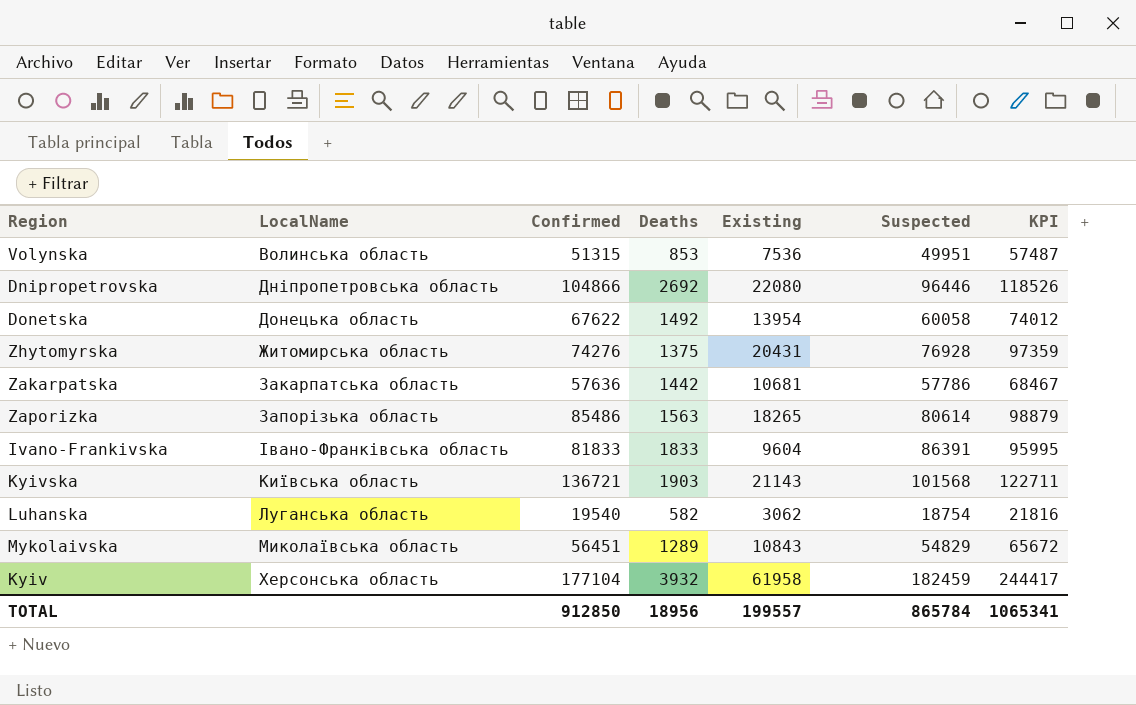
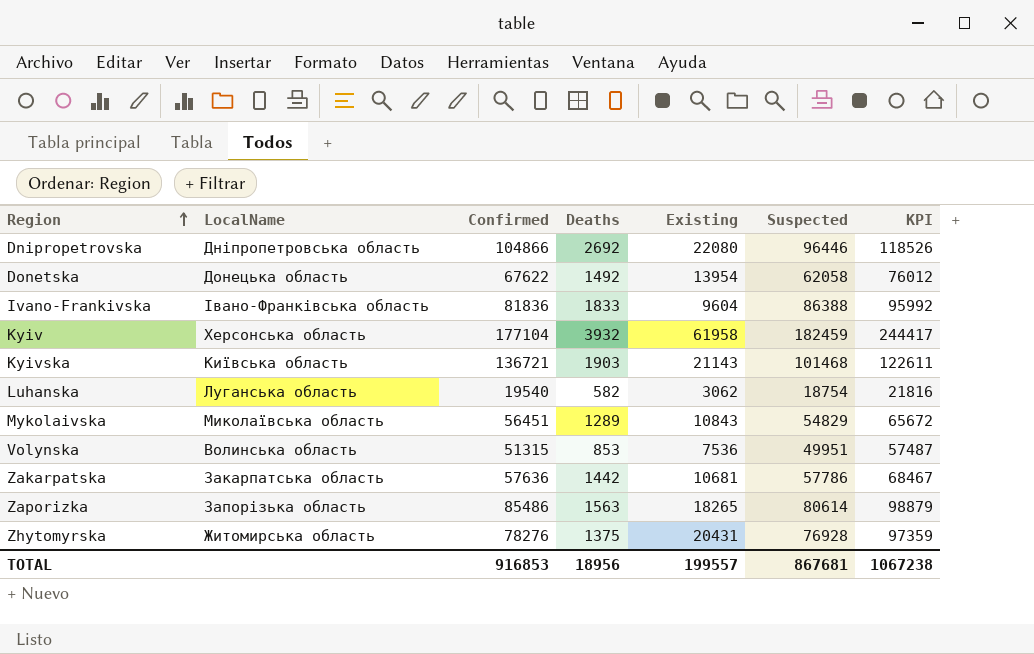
row order: none -> Region ascending
Donetska | Suspected: 60058 -> 62058
Donetska | KPI: 74012 -> 76012
Ivano-Frankivska | Confirmed: 81833 -> 81836
Ivano-Frankivska | Suspected: 86391 -> 86388
Ivano-Frankivska | KPI: 95995 -> 95992
Kyivska | Suspected: 101568 -> 101468
Kyivska | KPI: 122711 -> 122611
Zhytomyrskа | Confirmed: 74276 -> 78276
TOTAL | Confirmed: 912850 -> 916853
TOTAL | Suspected: 865784 -> 867681
TOTAL | KPI: 1065341 -> 1067238

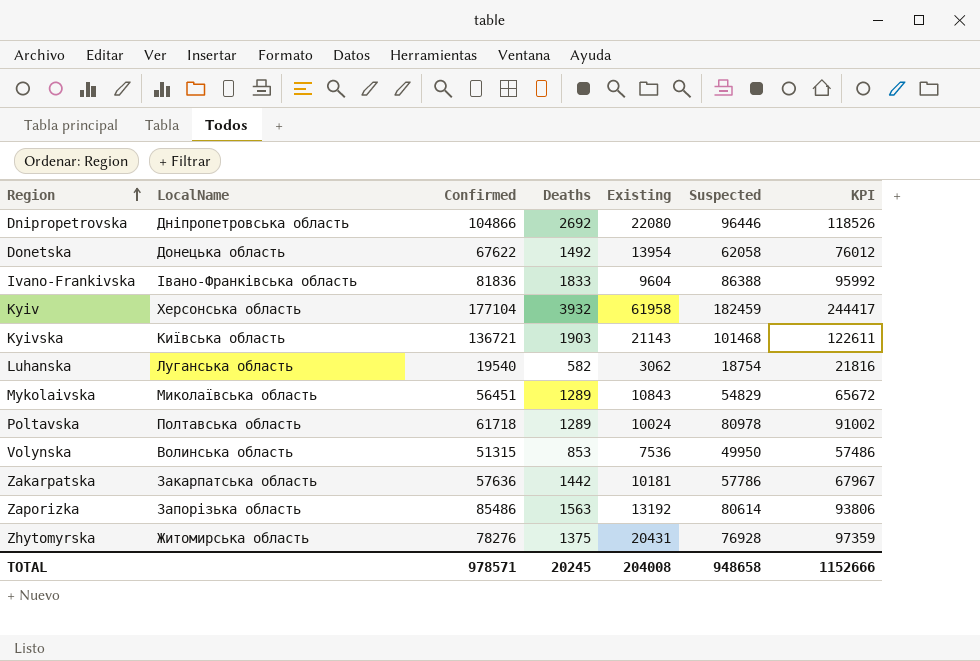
row Poltavska: none -> Полтавська область | 61718 | 1289 | 10024 | 80978 | 91002
Volynska | Suspected: 49951 -> 49950
Volynska | KPI: 57487 -> 57486
Zakarpatska | Existing: 10681 -> 10181
Zakarpatska | KPI: 68467 -> 67967
Zaporizka | Existing: 18265 -> 13192
Zaporizka | KPI: 98879 -> 93806
TOTAL | Confirmed: 916853 -> 978571
TOTAL | Deaths: 18956 -> 20245
TOTAL | Existing: 199557 -> 204008
TOTAL | Suspected: 867681 -> 948658
TOTAL | KPI: 1067238 -> 1152666

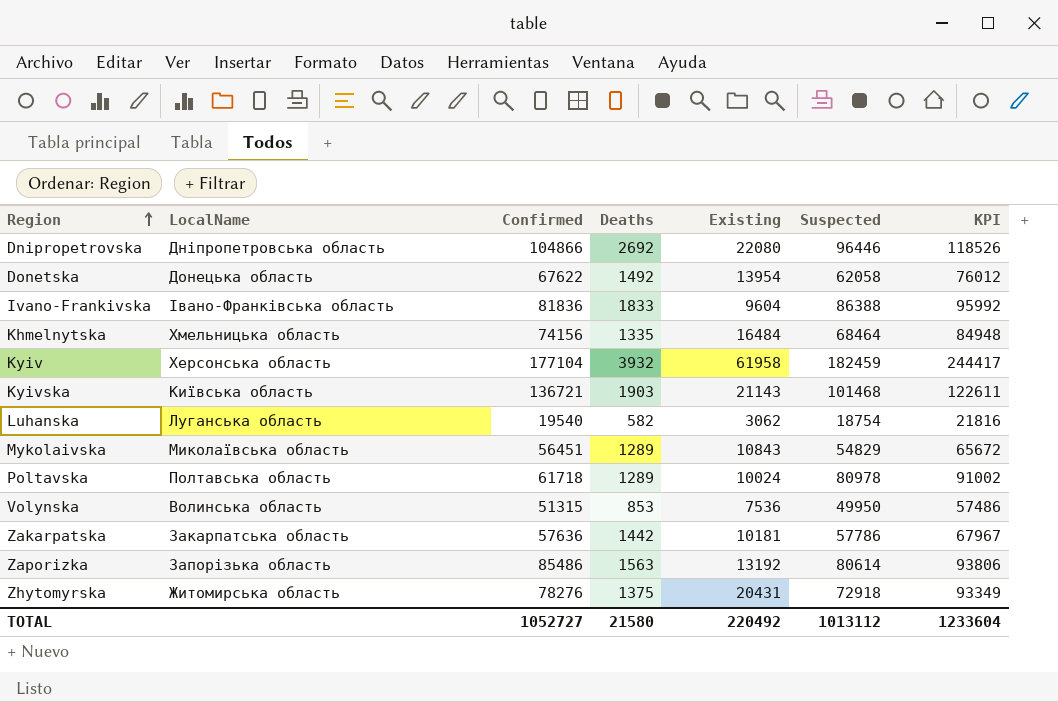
row Khmelnytska: none -> Хмельницька область | 74156 | 1335 | 16484 | 68464 | 84948
Zhytomyrskа | Suspected: 76928 -> 72918
Zhytomyrskа | KPI: 97359 -> 93349
TOTAL | Confirmed: 978571 -> 1052727
TOTAL | Deaths: 20245 -> 21580
TOTAL | Existing: 204008 -> 220492
TOTAL | Suspected: 948658 -> 1013112
TOTAL | KPI: 1152666 -> 1233604

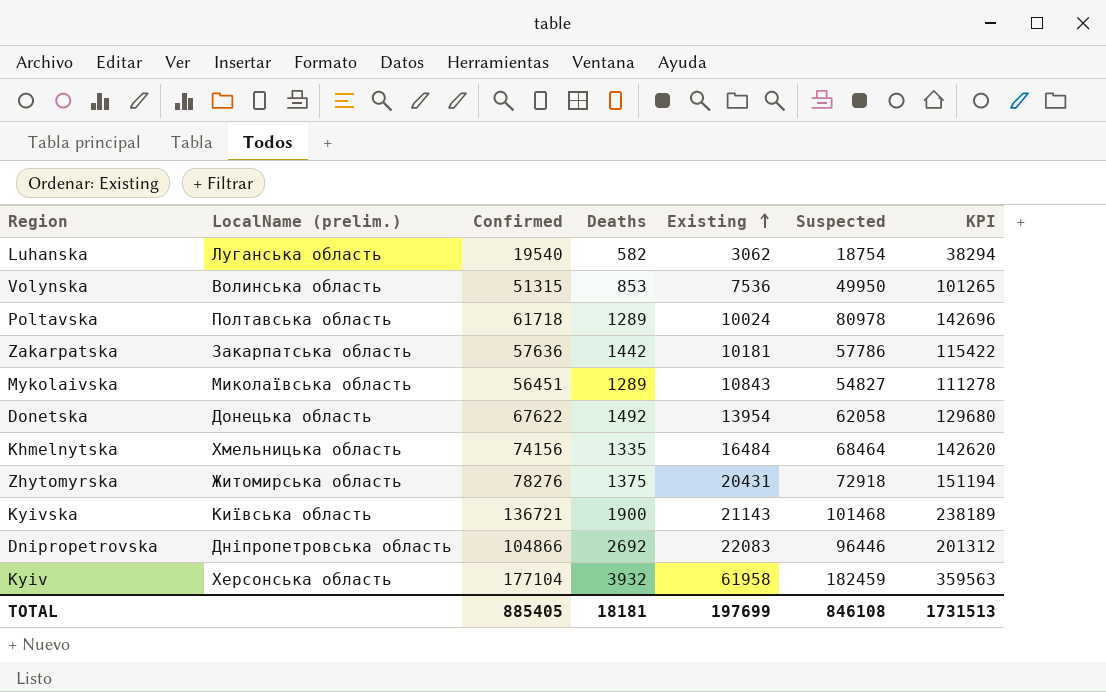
row order: Region ascending -> Existing ascending
column name: LocalName -> LocalName (prelim.)
column KPI | formula: [Existing] + [Suspected] -> [Confirmed] + [Suspected]
row Ivano-Frankivska: Івано-Франківська область | 81836 | 1833 | 9604 | 86388 | 95992 -> none
row Zaporizka: Запорізька область | 85486 | 1563 | 13192 | 80614 | 93806 -> none
Mykolaivska | Suspected: 54829 -> 54827
Kyivska | Deaths: 1903 -> 1900
Dnipropetrovska | Existing: 22080 -> 22083
TOTAL | Confirmed: 1052727 -> 885405
TOTAL | Deaths: 21580 -> 18181
TOTAL | Existing: 220492 -> 197699
TOTAL | Suspected: 1013112 -> 846108
TOTAL | KPI: 1233604 -> 1731513

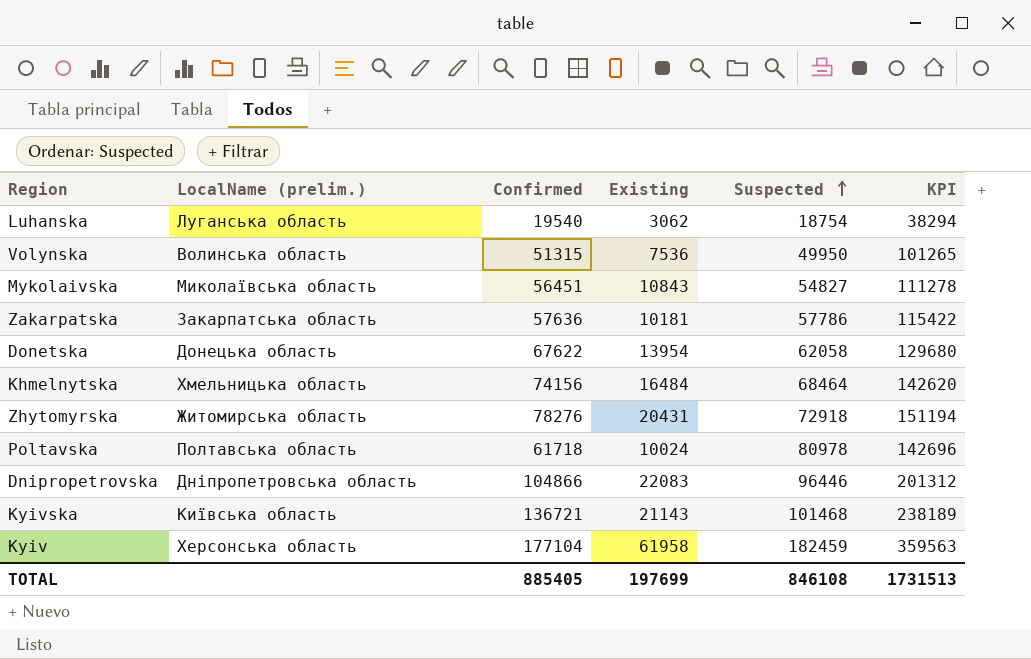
row order: Existing ascending -> Suspected ascending
column Deaths | position: 4 -> none

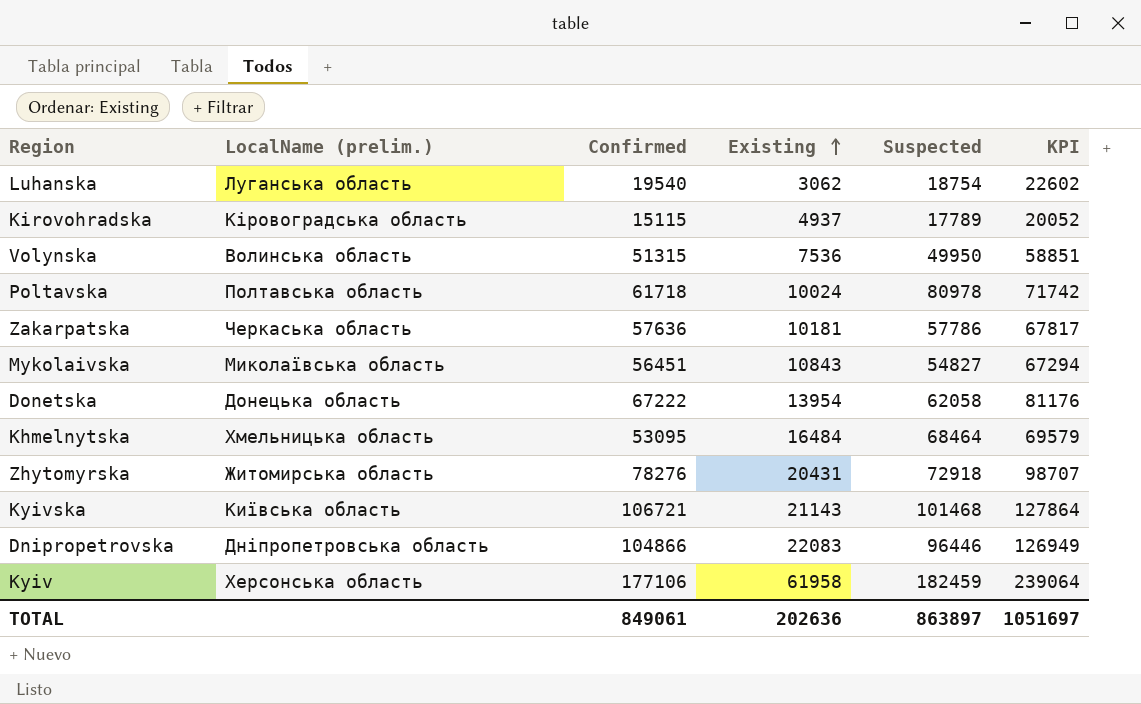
row order: Suspected ascending -> Existing ascending
column KPI | formula: [Confirmed] + [Suspected] -> [Confirmed] + [Existing]
row Kirovohradska: none -> Кіровоградська область | 15115 | 4937 | 17789 | 20052
Zakarpatska | LocalName (prelim.): Закарпатська область -> Черкаська область
Donetska | Confirmed: 67622 -> 67222
Khmelnytska | Confirmed: 74156 -> 53095
Kyivska | Confirmed: 136721 -> 106721
Kyiv | Confirmed: 177104 -> 177106
TOTAL | Confirmed: 885405 -> 849061
TOTAL | Existing: 197699 -> 202636
TOTAL | Suspected: 846108 -> 863897
TOTAL | KPI: 1731513 -> 1051697

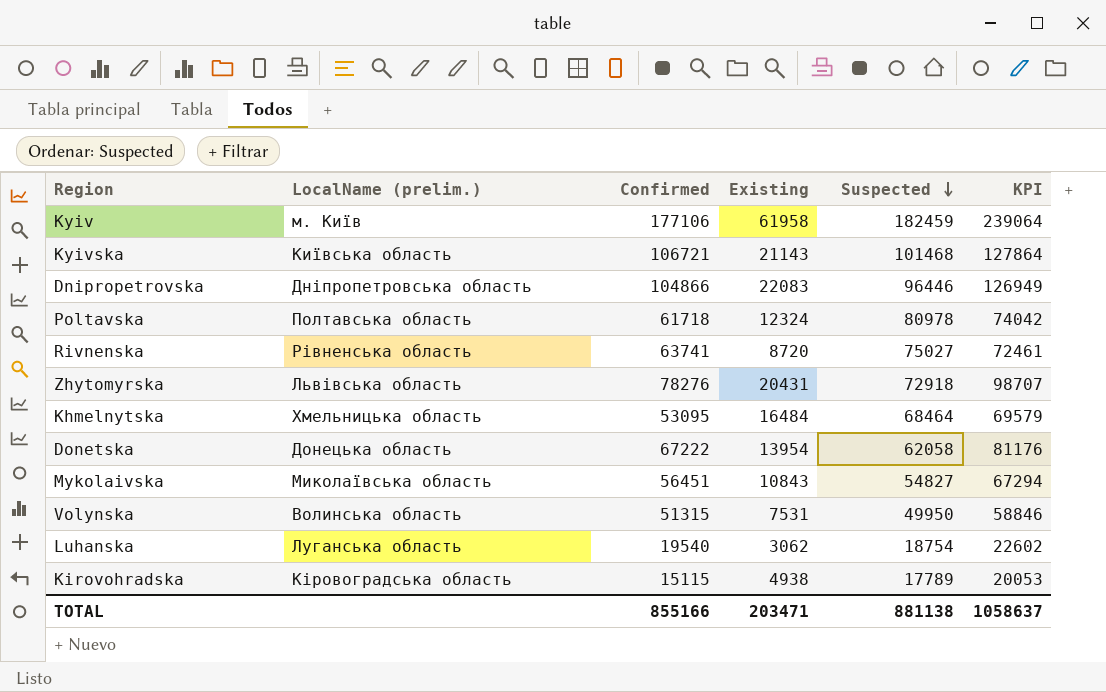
row order: Existing ascending -> Suspected descending
row Zakarpatska: Черкаська область | 57636 | 10181 | 57786 | 67817 -> none
Kyiv | LocalName (prelim.): Херсонська область -> м. Київ
Poltavska | Existing: 10024 -> 12324
Poltavska | KPI: 71742 -> 74042
row Rivnenska: none -> Рівненська область | 63741 | 8720 | 75027 | 72461
Zhytomyrskа | LocalName (prelim.): Житомирська область -> Львівська область
Volynska | Existing: 7536 -> 7531
Volynska | KPI: 58851 -> 58846
Kirovohradska | Existing: 4937 -> 4938
Kirovohradska | KPI: 20052 -> 20053
TOTAL | Confirmed: 849061 -> 855166
TOTAL | Existing: 202636 -> 203471
TOTAL | Suspected: 863897 -> 881138
TOTAL | KPI: 1051697 -> 1058637

